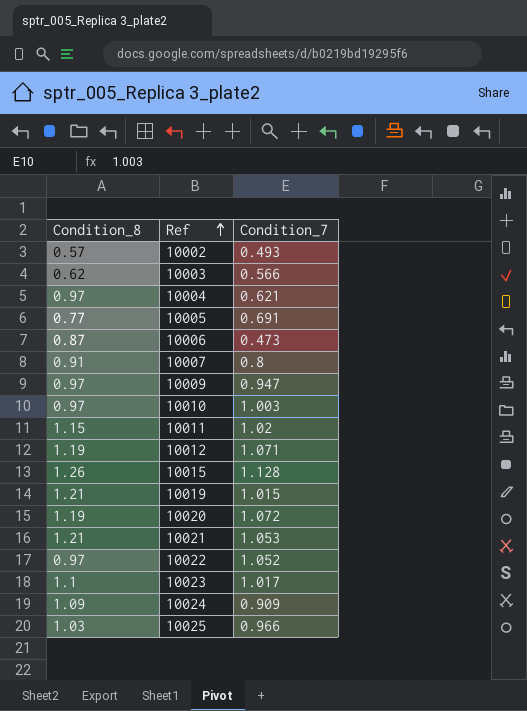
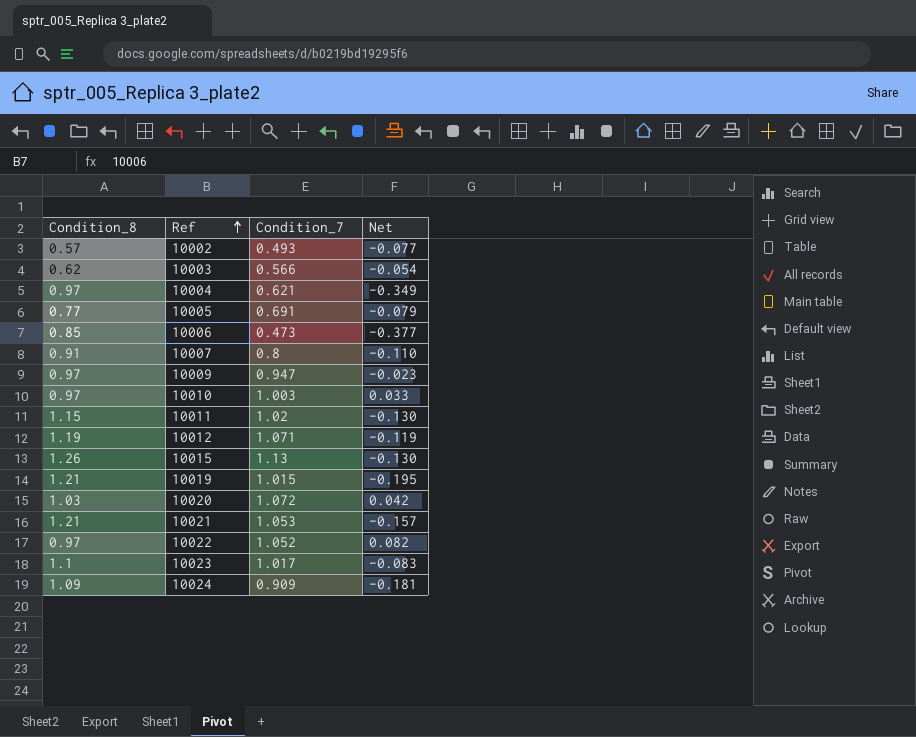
column Net | formula: none -> [Condition_7] - [Condition_8]
row 10025: 1.03 | 0.966 -> none
10006 | Condition_8: 0.87 -> 0.85
10015 | Condition_7: 1.128 -> 1.13
10020 | Condition_8: 1.19 -> 1.03

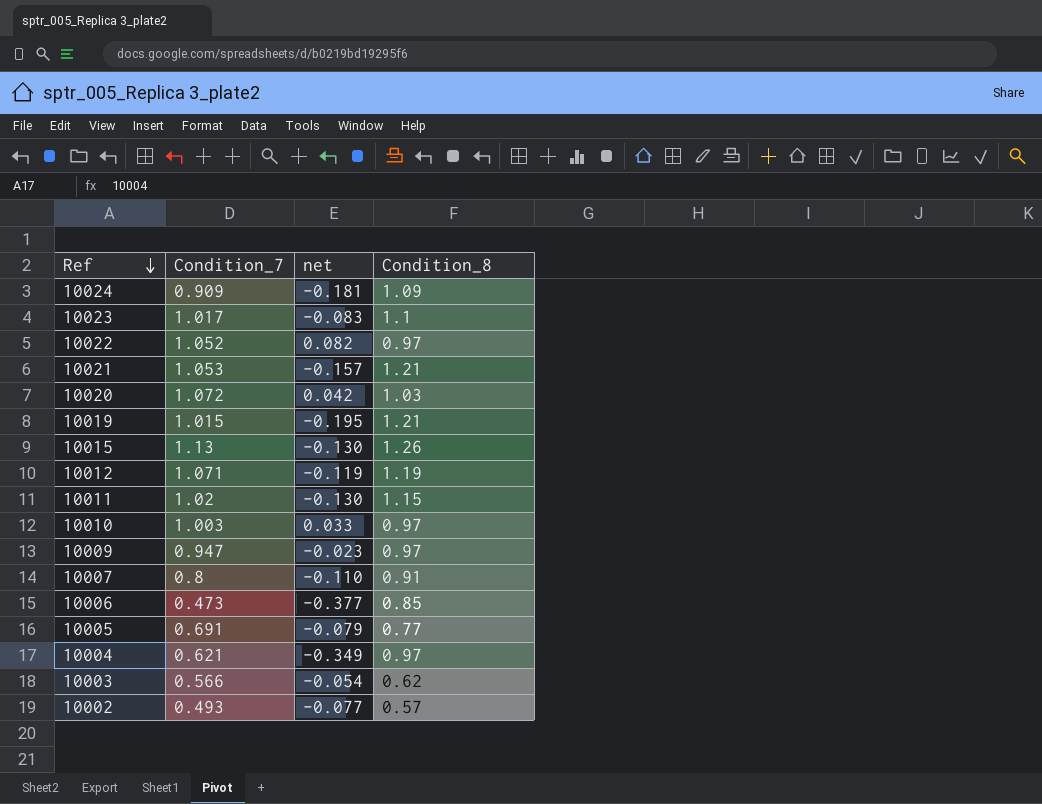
row order: Ref ascending -> Ref descending
column name: Net -> net
column Condition_8 | position: 1 -> 4

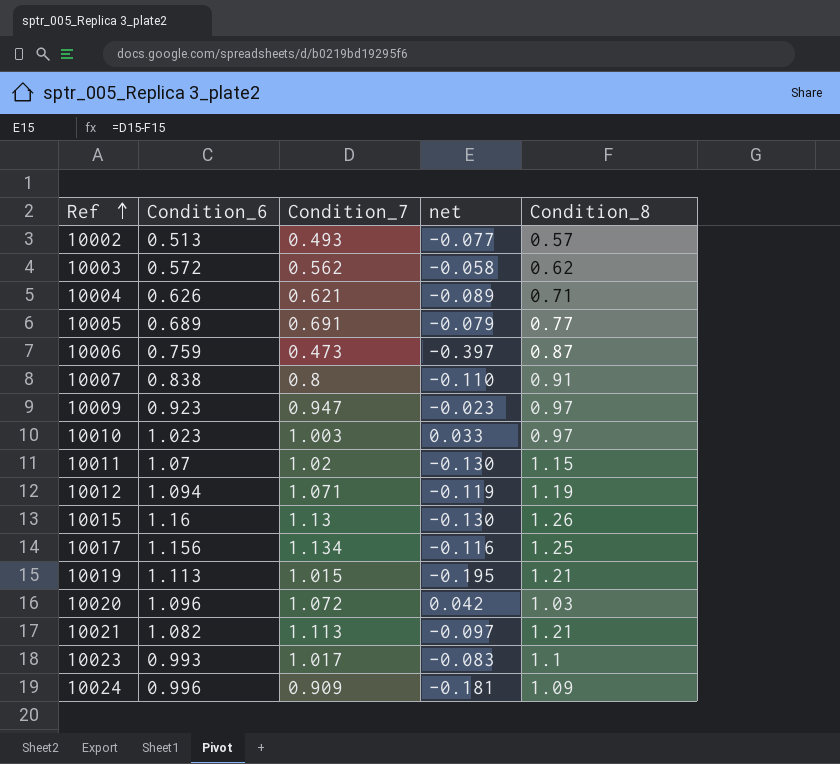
row order: Ref descending -> Ref ascending
column Condition_6 | position: none -> 2
row 10022: 1.052 | 0.082 | 0.97 -> none
10003 | Condition_7: 0.566 -> 0.562
10003 | net: -0.054 -> -0.058
10004 | net: -0.349 -> -0.089
10004 | Condition_8: 0.97 -> 0.71
10006 | net: -0.377 -> -0.397
10006 | Condition_8: 0.85 -> 0.87
row 10017: none -> 1.156 | 1.134 | -0.116 | 1.25
10021 | Condition_7: 1.053 -> 1.113
10021 | net: -0.157 -> -0.097

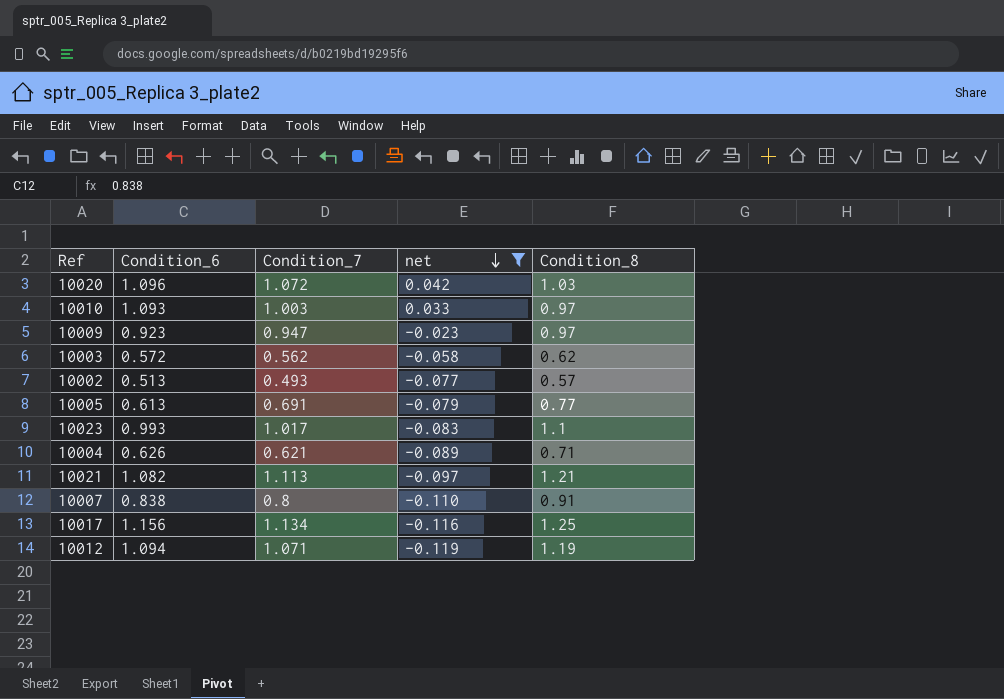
filter: none -> net >= -0.119
row order: Ref ascending -> net descending
10010 | Condition_6: 1.023 -> 1.093
10005 | Condition_6: 0.689 -> 0.613

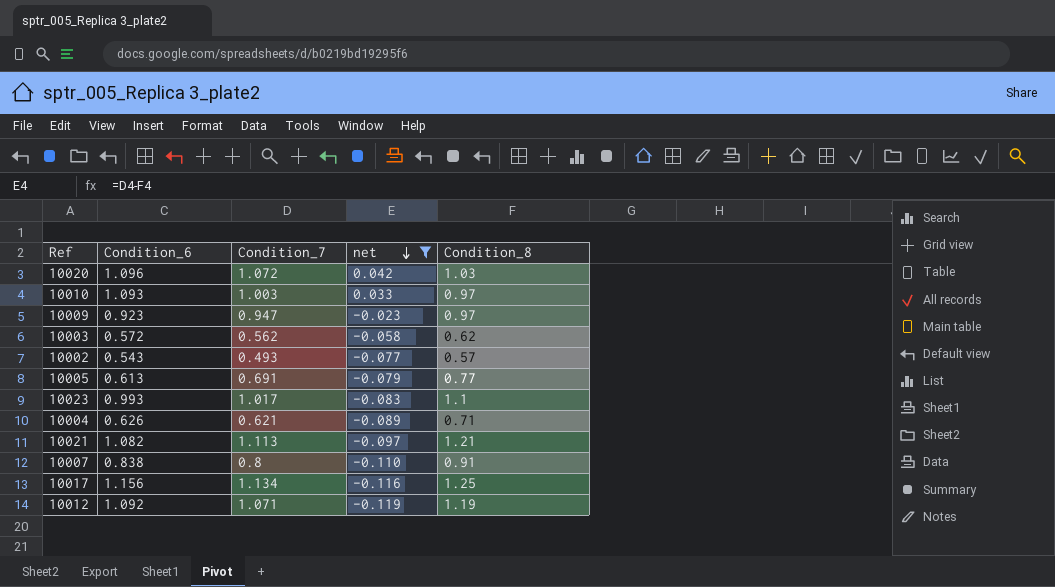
10002 | Condition_6: 0.513 -> 0.543
10012 | Condition_6: 1.094 -> 1.092

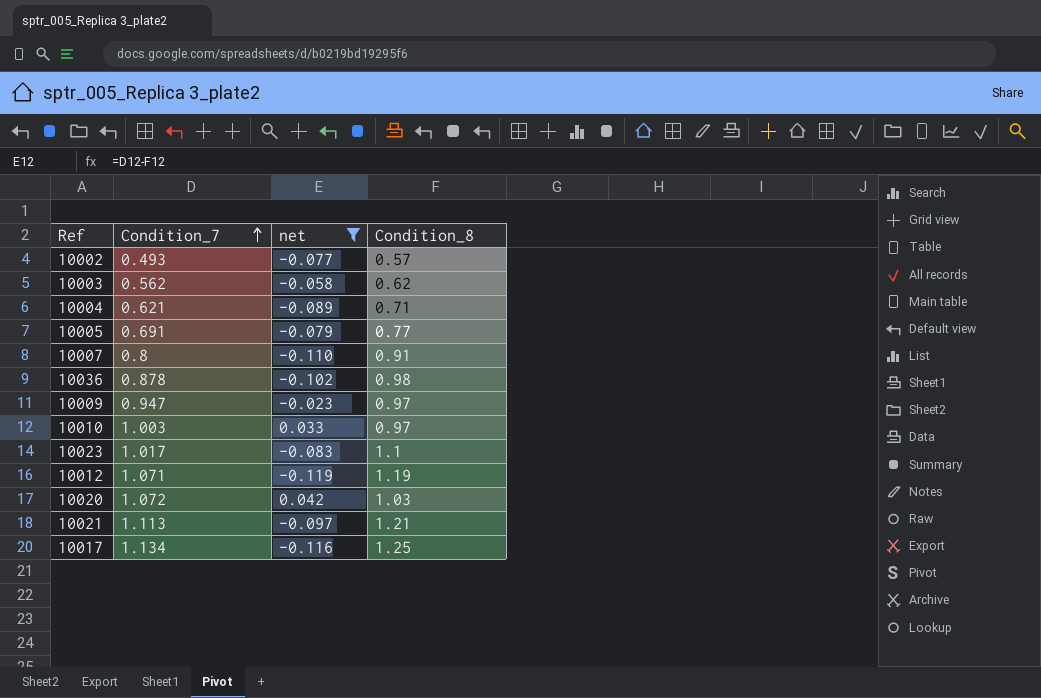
row order: net descending -> Condition_7 ascending
column Condition_6 | position: 2 -> none
row 10036: none -> 0.878 | -0.102 | 0.98

